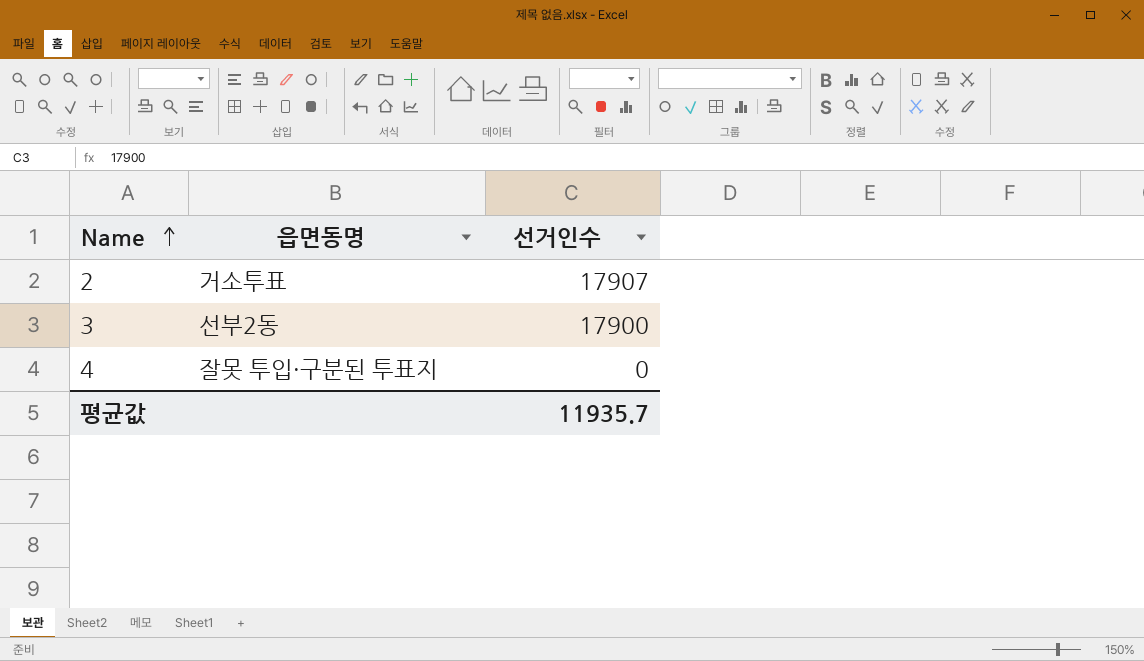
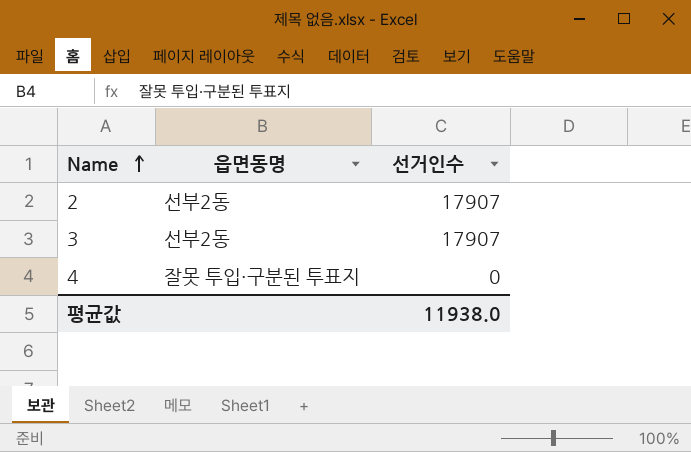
2 | 읍면동명: 거소투표 -> 선부2동
3 | 선거인수: 17900 -> 17907
평균값 | 선거인수: 11935.7 -> 11938.0

